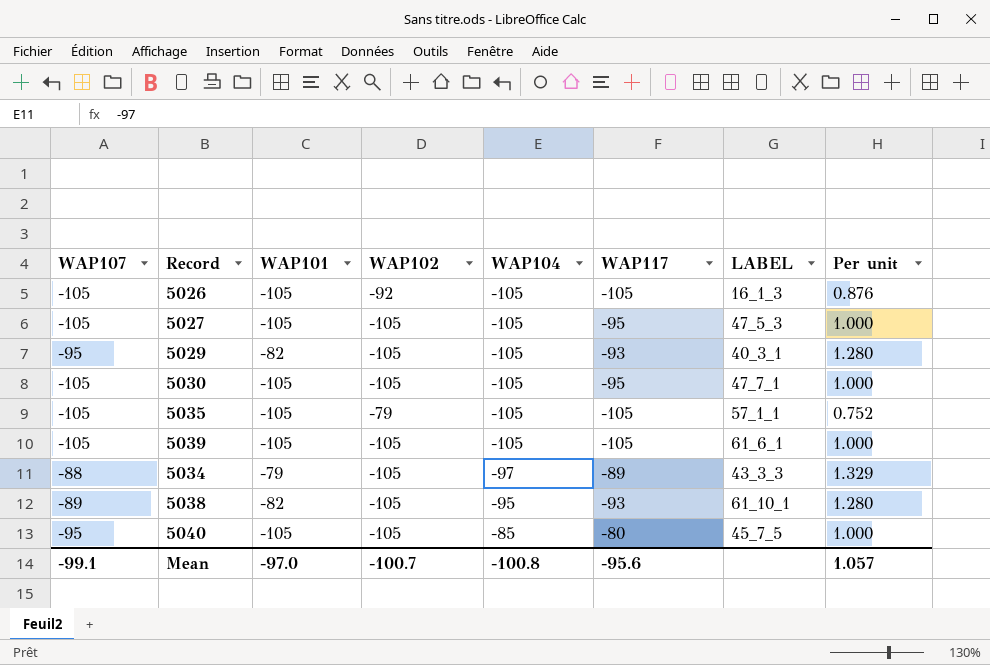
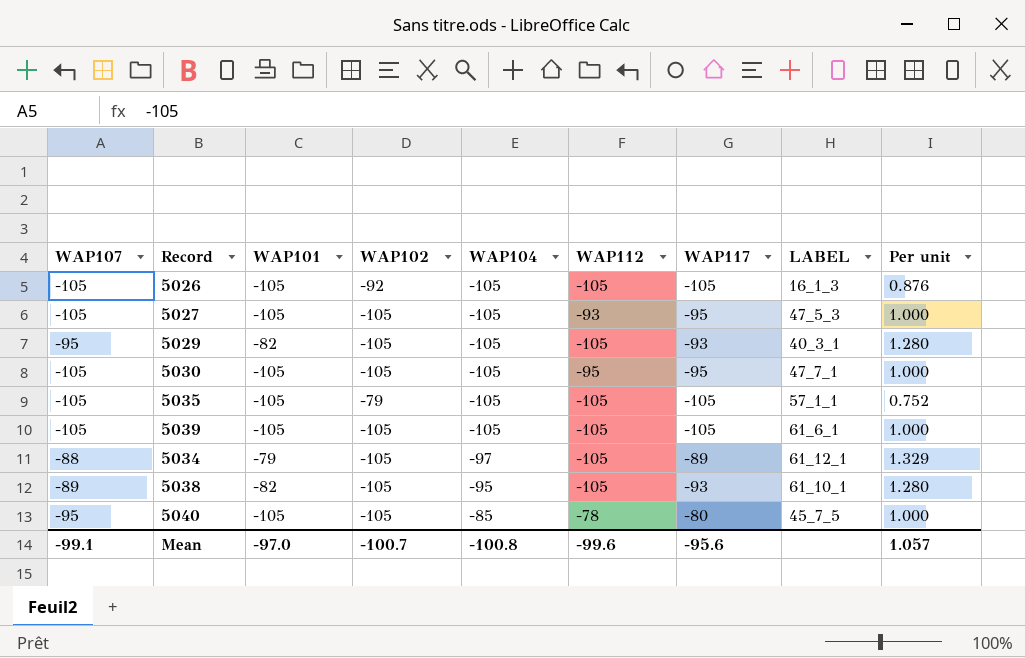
column WAP112 | position: none -> 6
5034 | LABEL: 43_3_3 -> 61_12_1

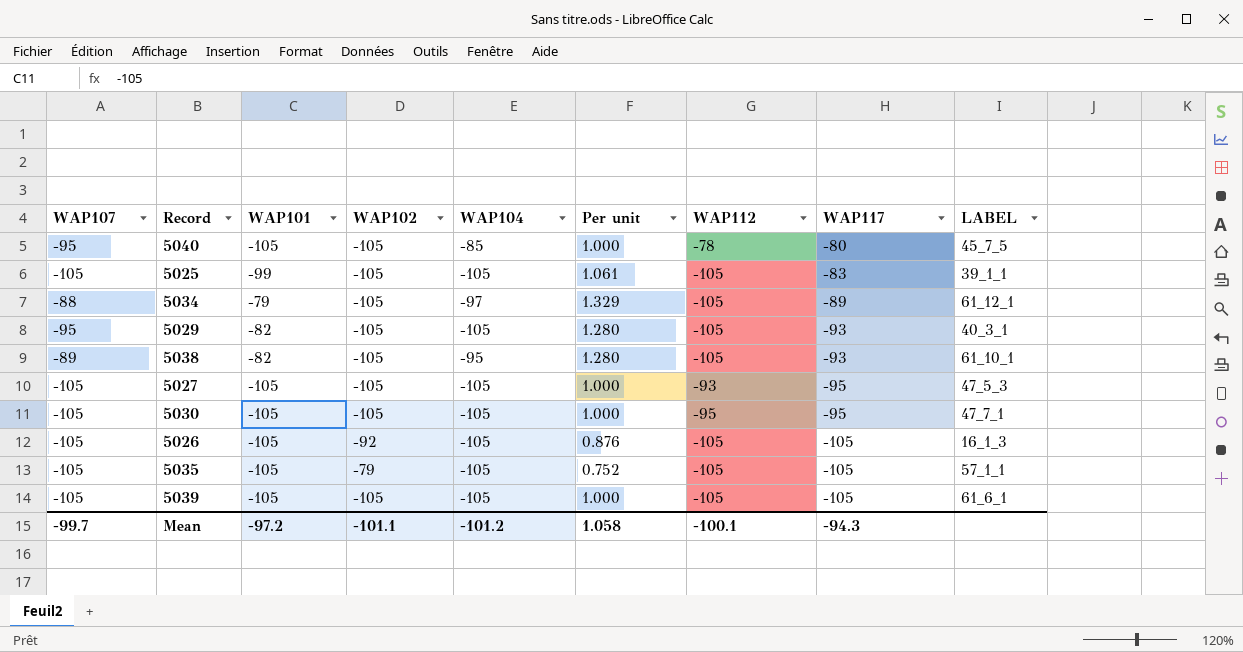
row order: WAP104 ascending -> WAP117 descending
column Per unit | position: 9 -> 6
row 5025: none -> -105 | -99 | -105 | -105 | 1.061 | -105 | -83 | 39_1_1
Mean | WAP107: -99.1 -> -99.7
Mean | WAP101: -97.0 -> -97.2
Mean | WAP102: -100.7 -> -101.1
Mean | WAP104: -100.8 -> -101.2
Mean | Per unit: 1.057 -> 1.058
Mean | WAP112: -99.6 -> -100.1
Mean | WAP117: -95.6 -> -94.3

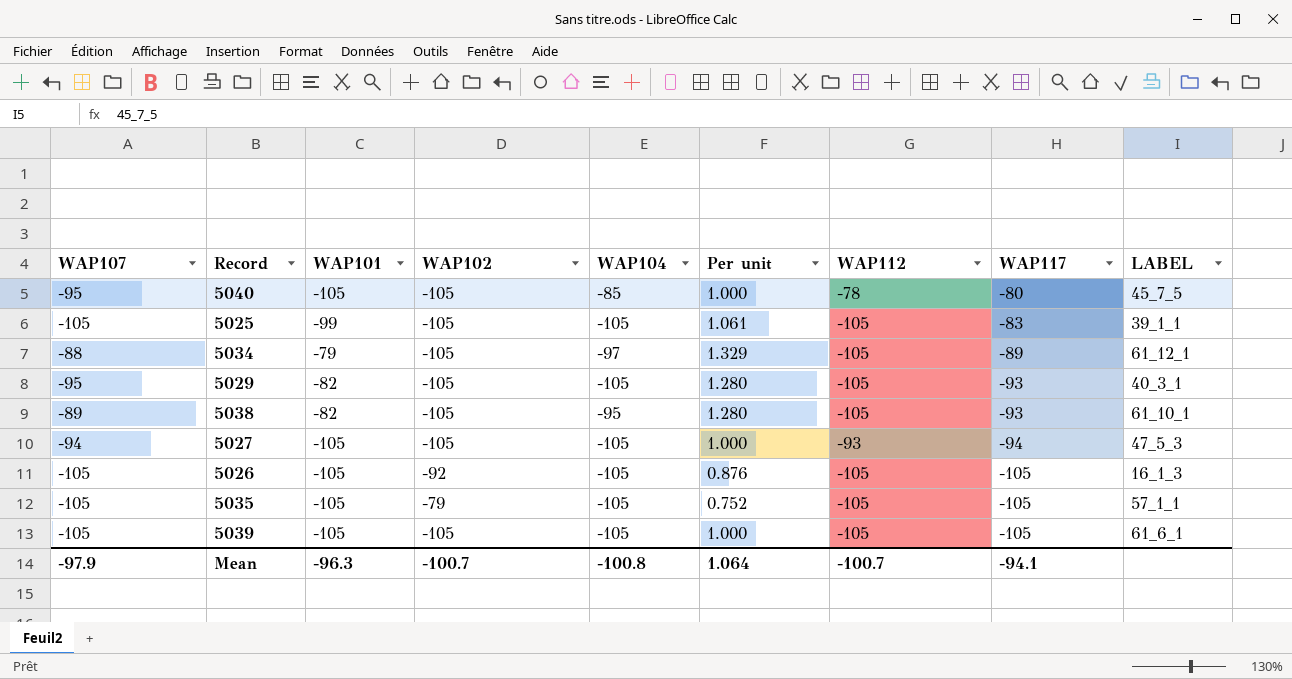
row 5030: -105 | -105 | -105 | -105 | 1.000 | -95 | -95 | 47_7_1 -> none
5027 | WAP107: -105 -> -94
5027 | WAP117: -95 -> -94
Mean | WAP107: -99.7 -> -97.9
Mean | WAP101: -97.2 -> -96.3
Mean | WAP102: -101.1 -> -100.7
Mean | WAP104: -101.2 -> -100.8
Mean | Per unit: 1.058 -> 1.064
Mean | WAP112: -100.1 -> -100.7
Mean | WAP117: -94.3 -> -94.1

